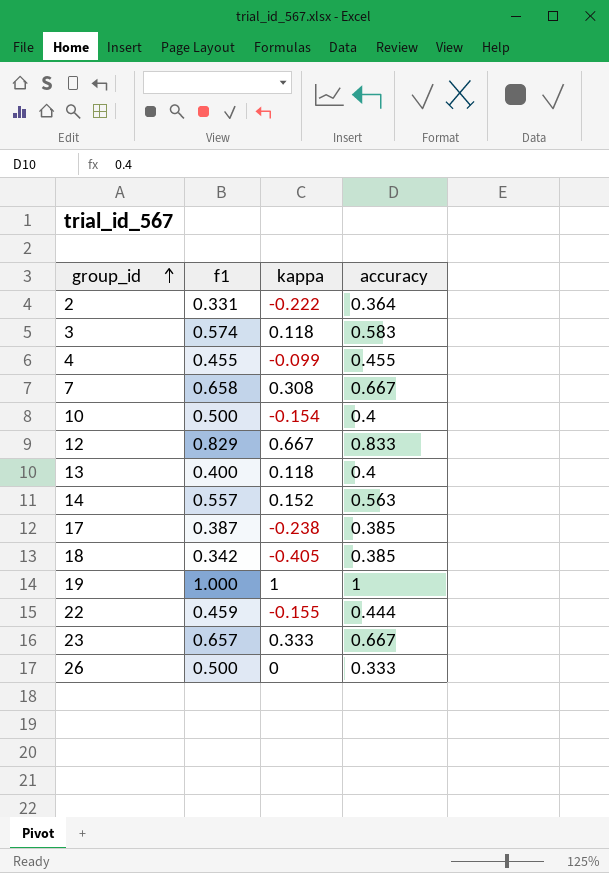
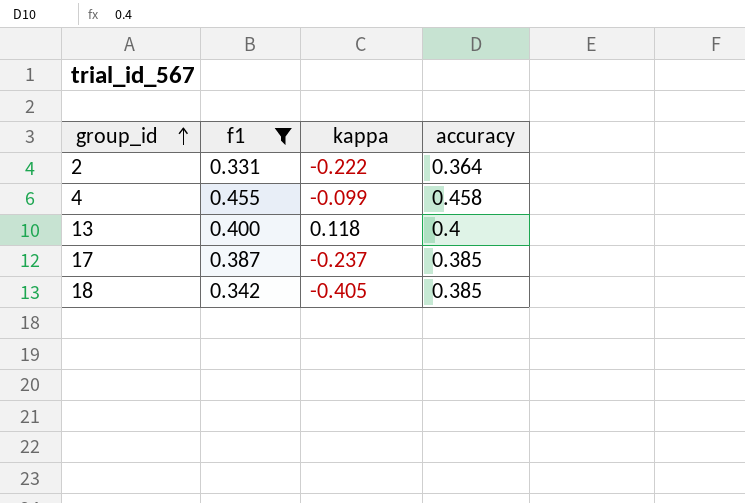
filter: none -> f1 <= 0.455
4 | accuracy: 0.455 -> 0.458
17 | kappa: -0.238 -> -0.237

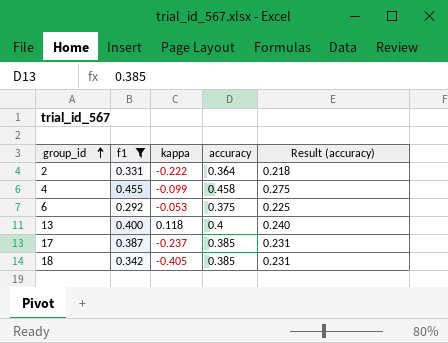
column Result (accuracy) | formula: none -> [accuracy] * 0.6
row 6: none -> 0.292 | -0.053 | 0.375 | 0.225

